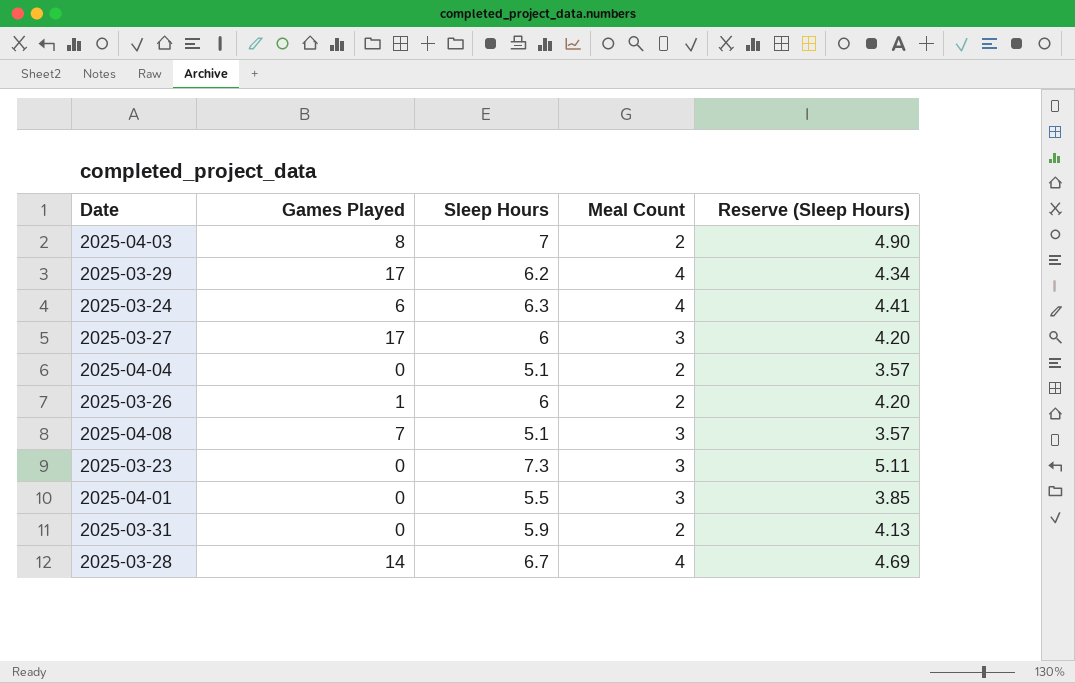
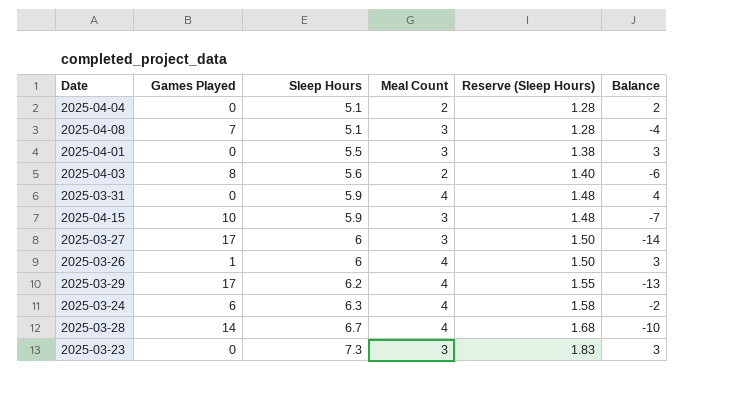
row order: none -> Sleep Hours ascending
column Reserve (Sleep Hours) | formula: [Sleep Hours] * 0.7 -> [Sleep Hours] * 0.25
column Balance | formula: none -> [Meal Count] - [Games Played]
2025-04-03 | Sleep Hours: 7 -> 5.6
2025-03-31 | Meal Count: 2 -> 4
row 2025-04-15: none -> 10 | 5.9 | 3 | 1.48 | -7
2025-03-26 | Meal Count: 2 -> 4

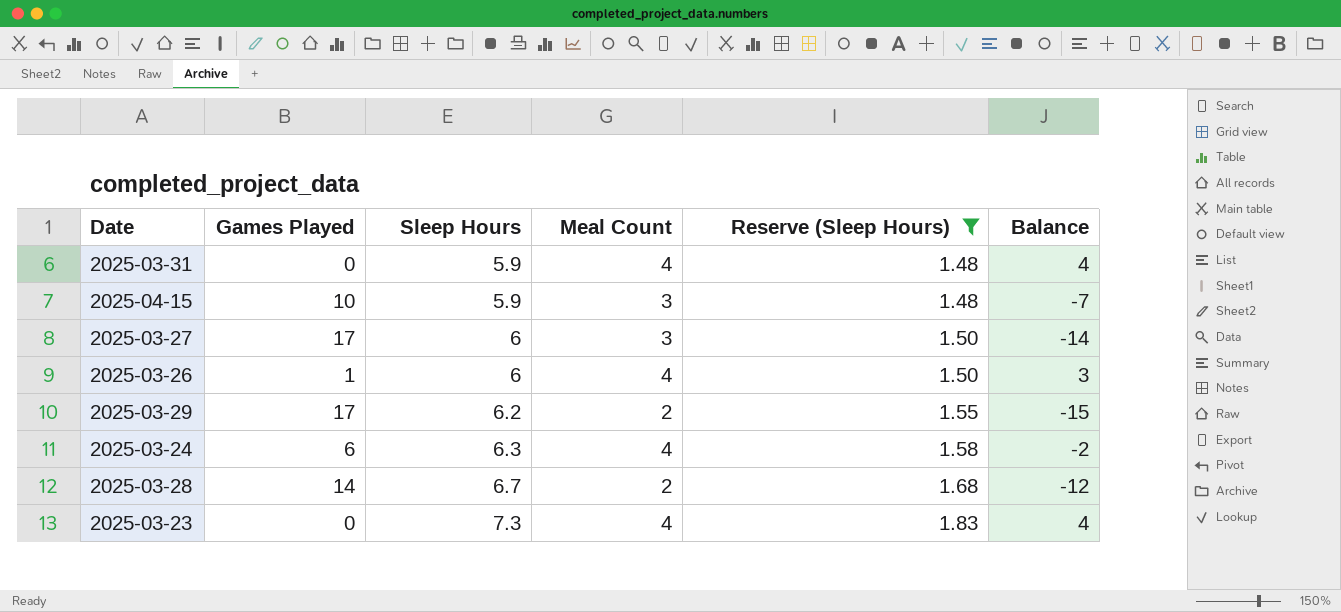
filter: none -> Reserve (Sleep Hours) >= 1.48
2025-03-29 | Meal Count: 4 -> 2
2025-03-29 | Balance: -13 -> -15
2025-03-28 | Meal Count: 4 -> 2
2025-03-28 | Balance: -10 -> -12
2025-03-23 | Meal Count: 3 -> 4
2025-03-23 | Balance: 3 -> 4

